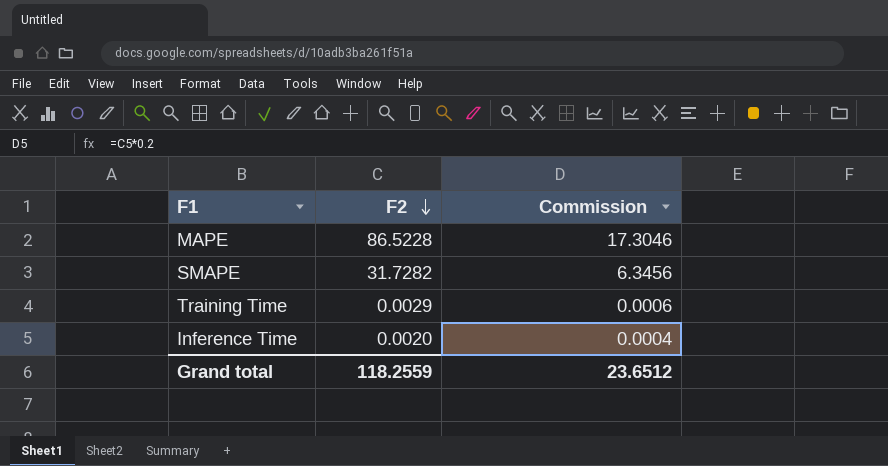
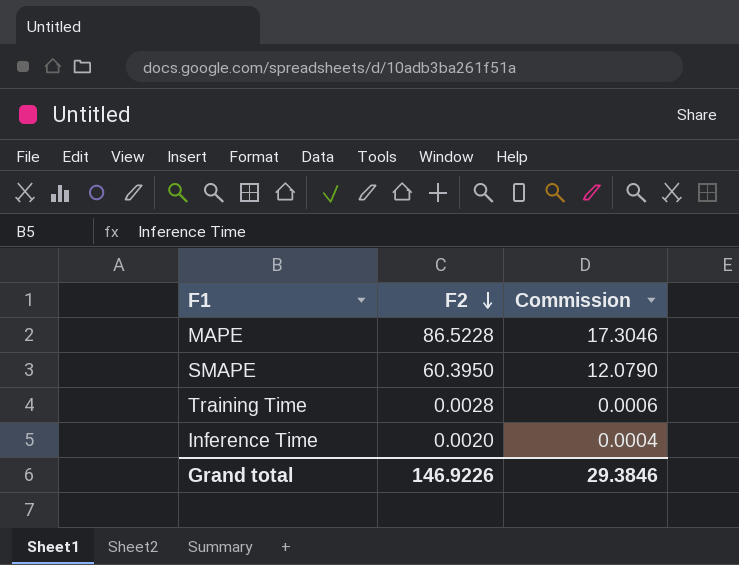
SMAPE | F2: 31.7282 -> 60.3950
SMAPE | Commission: 6.3456 -> 12.0790
Training Time | F2: 0.0029 -> 0.0028
Grand total | F2: 118.2559 -> 146.9226
Grand total | Commission: 23.6512 -> 29.3846

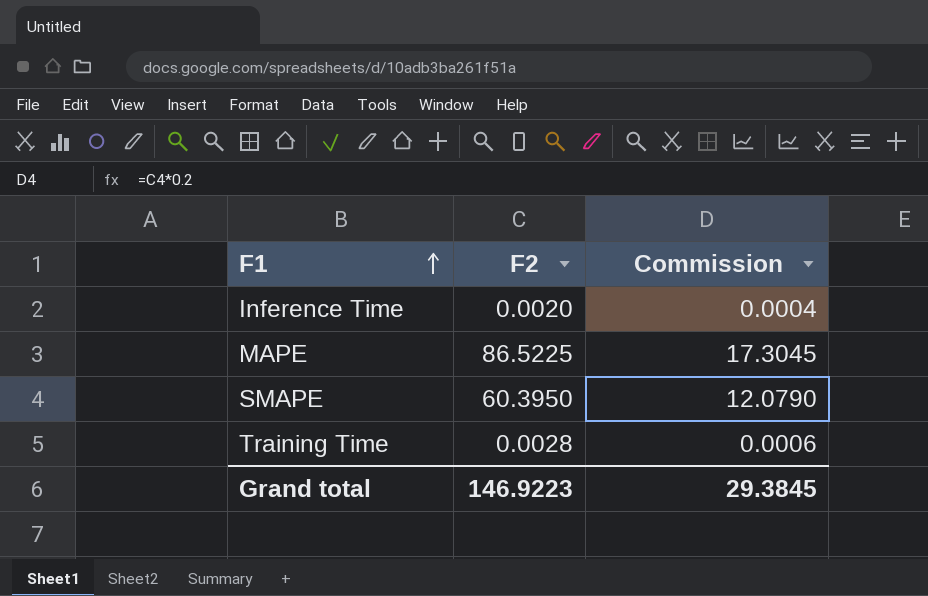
row order: F2 descending -> F1 ascending
MAPE | F2: 86.5228 -> 86.5225
MAPE | Commission: 17.3046 -> 17.3045
Grand total | F2: 146.9226 -> 146.9223
Grand total | Commission: 29.3846 -> 29.3845

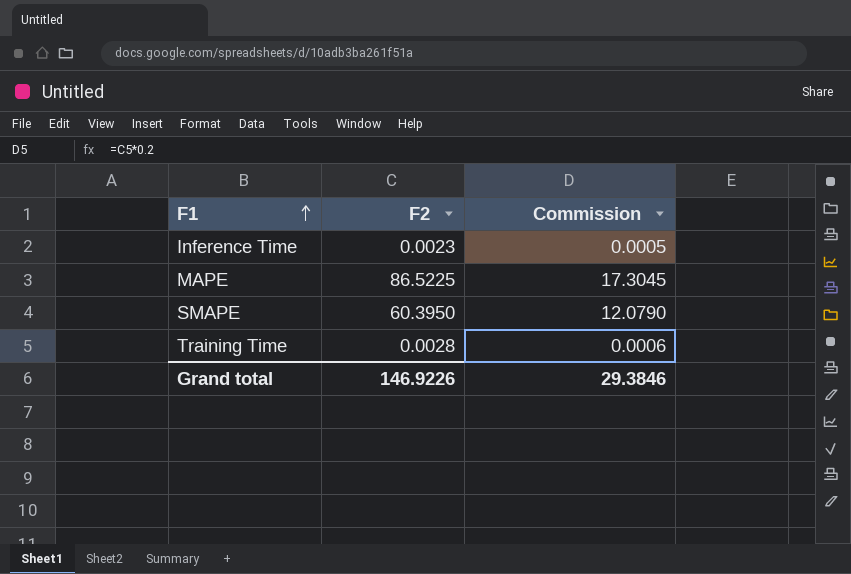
Inference Time | F2: 0.0020 -> 0.0023
Inference Time | Commission: 0.0004 -> 0.0005
Grand total | F2: 146.9223 -> 146.9226
Grand total | Commission: 29.3845 -> 29.3846

